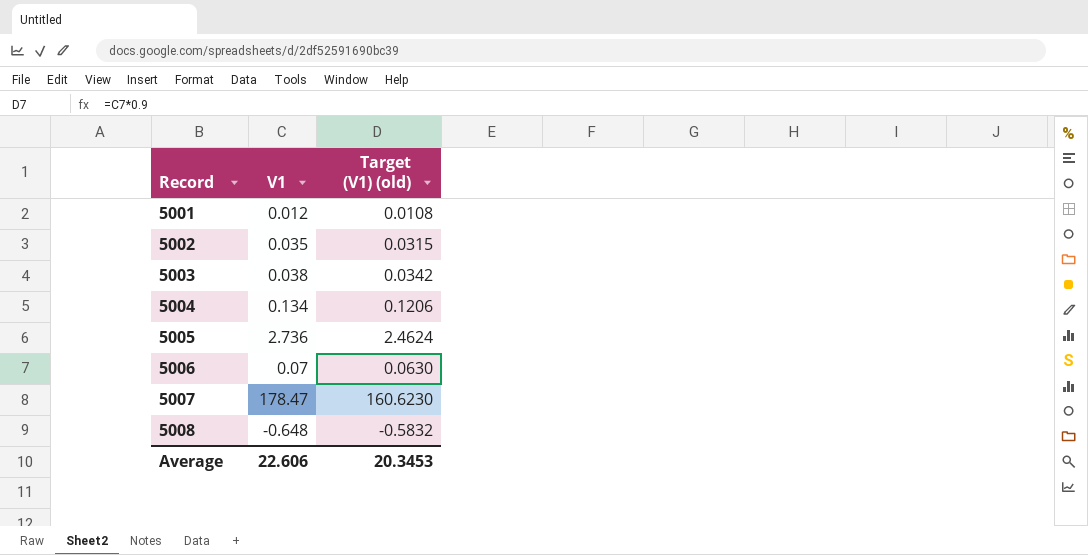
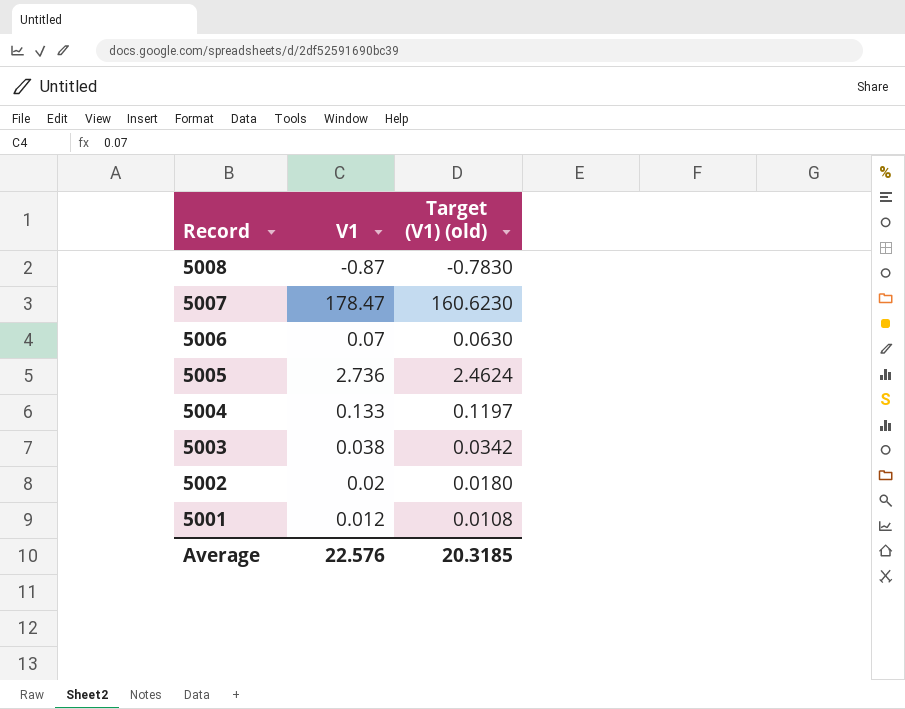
row order: Record ascending -> Record descending
5008 | V1: -0.648 -> -0.87
5008 | Target (V1) (old): -0.5832 -> -0.7830
5004 | V1: 0.134 -> 0.133
5004 | Target (V1) (old): 0.1206 -> 0.1197
5002 | V1: 0.035 -> 0.02
5002 | Target (V1) (old): 0.0315 -> 0.0180
Average | V1: 22.606 -> 22.576
Average | Target (V1) (old): 20.3453 -> 20.3185

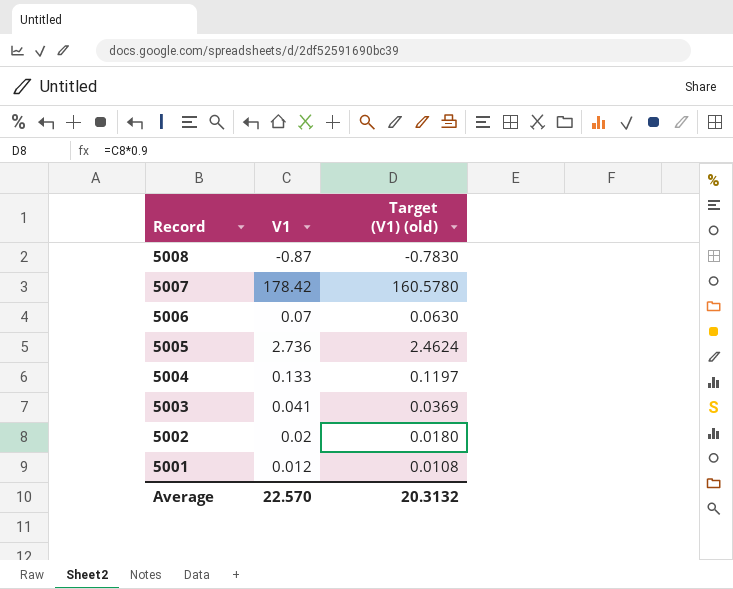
5007 | V1: 178.47 -> 178.42
5007 | Target (V1) (old): 160.6230 -> 160.5780
5003 | V1: 0.038 -> 0.041
5003 | Target (V1) (old): 0.0342 -> 0.0369
Average | V1: 22.576 -> 22.570
Average | Target (V1) (old): 20.3185 -> 20.3132

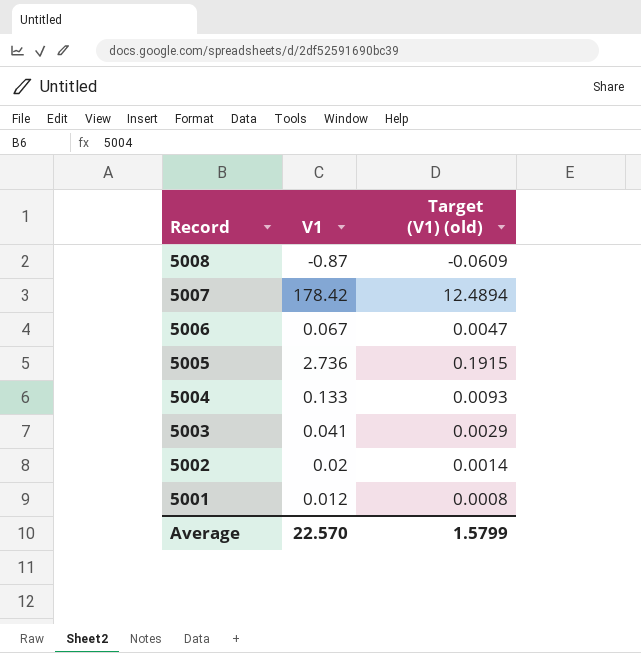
column Target (V1) (old) | formula: [V1] * 0.9 -> [V1] * 0.07
5006 | V1: 0.07 -> 0.067
Average | Target (V1) (old): 20.3132 -> 1.5799

